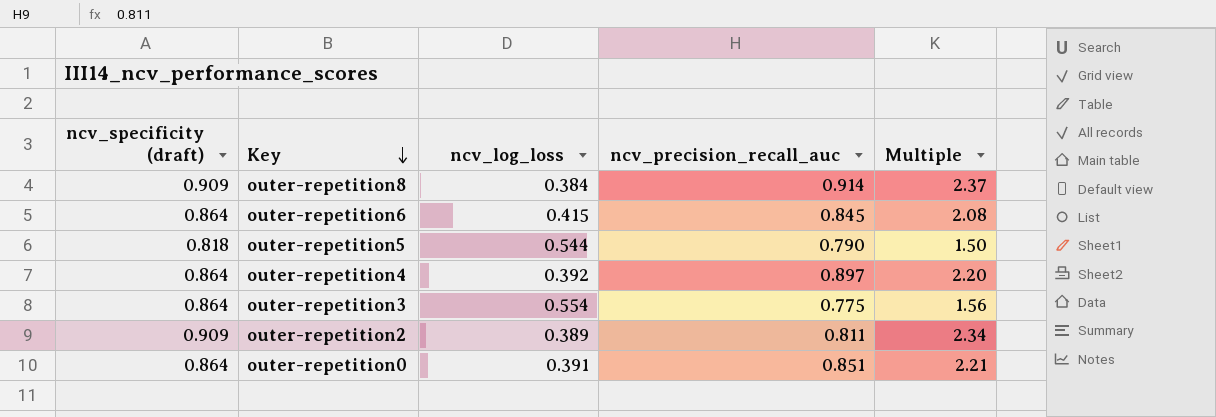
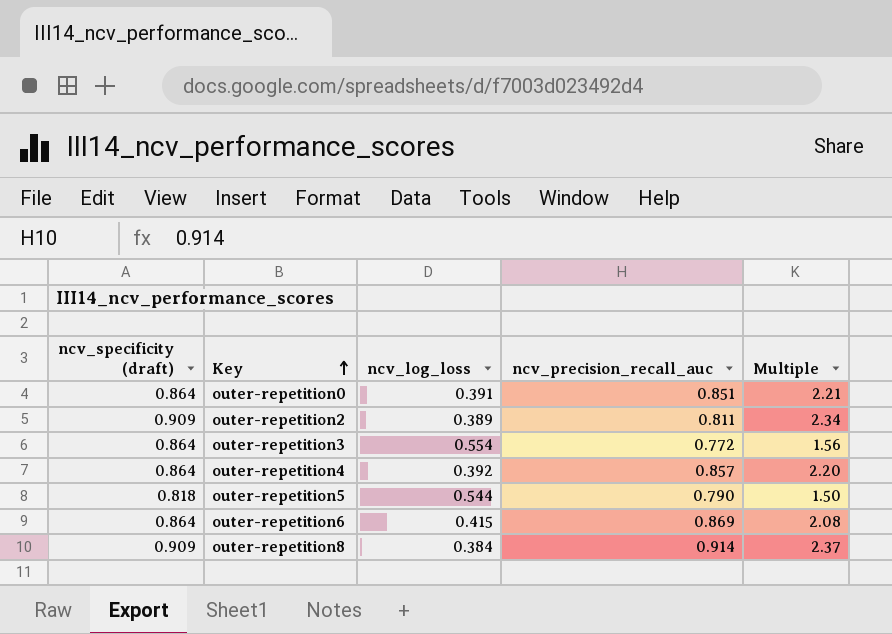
row order: Key descending -> Key ascending
outer-repetition3 | ncv_precision_recall_auc: 0.775 -> 0.772
outer-repetition4 | ncv_precision_recall_auc: 0.897 -> 0.857
outer-repetition6 | ncv_precision_recall_auc: 0.845 -> 0.869

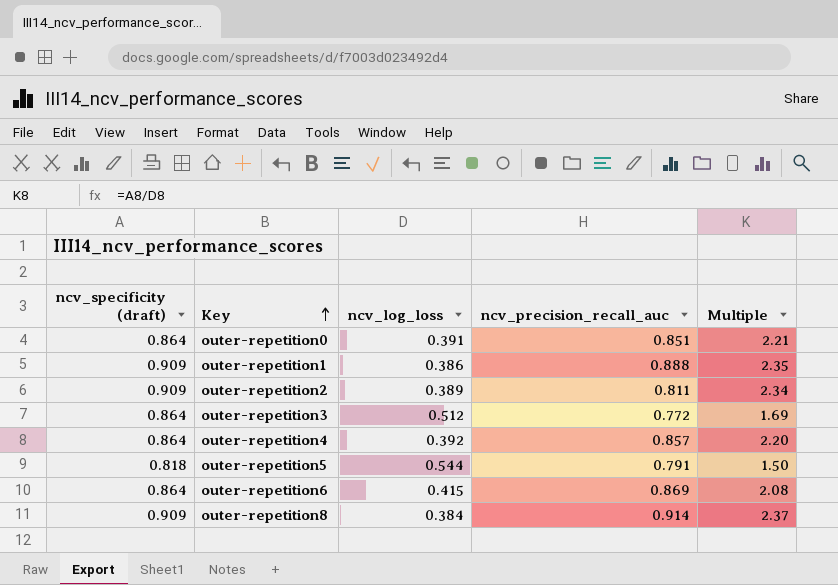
row outer-repetition1: none -> 0.909 | 0.386 | 0.888 | 2.35
outer-repetition3 | ncv_log_loss: 0.554 -> 0.512
outer-repetition3 | Multiple: 1.56 -> 1.69
outer-repetition5 | ncv_precision_recall_auc: 0.790 -> 0.791

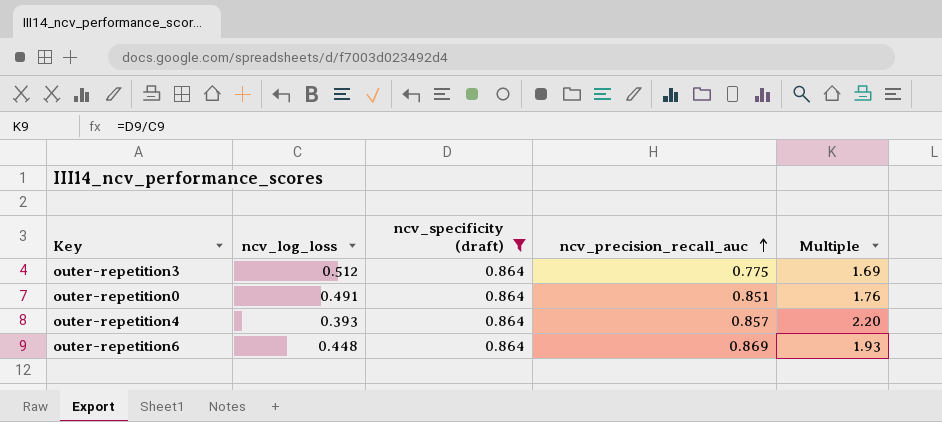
filter: none -> ncv_specificity (draft) = 0.864
row order: Key ascending -> ncv_precision_recall_auc ascending
column ncv_specificity (draft) | position: 1 -> 3
outer-repetition3 | ncv_precision_recall_auc: 0.772 -> 0.775
outer-repetition0 | ncv_log_loss: 0.391 -> 0.491
outer-repetition0 | Multiple: 2.21 -> 1.76
outer-repetition4 | ncv_log_loss: 0.392 -> 0.393
outer-repetition6 | ncv_log_loss: 0.415 -> 0.448
outer-repetition6 | Multiple: 2.08 -> 1.93

